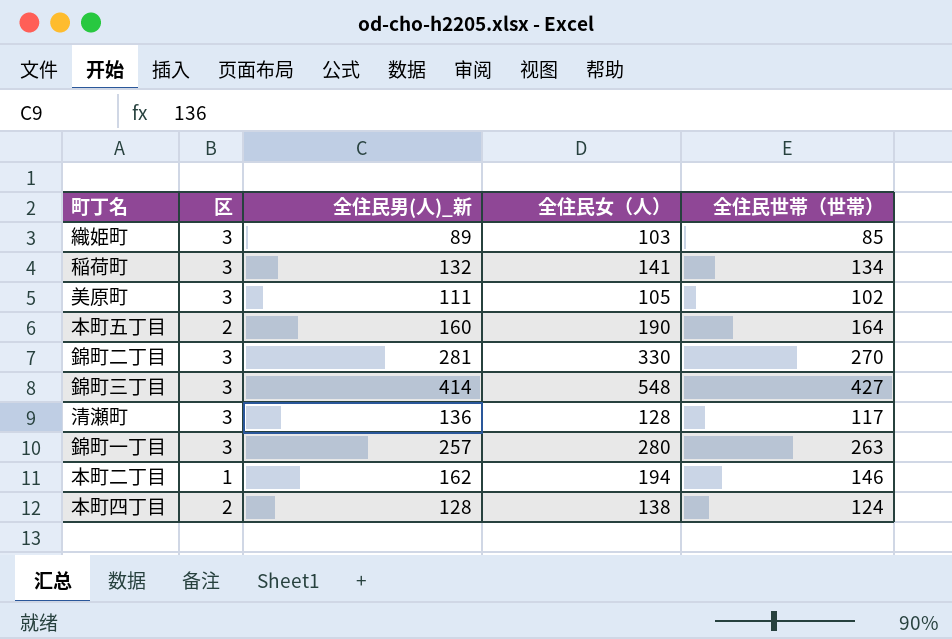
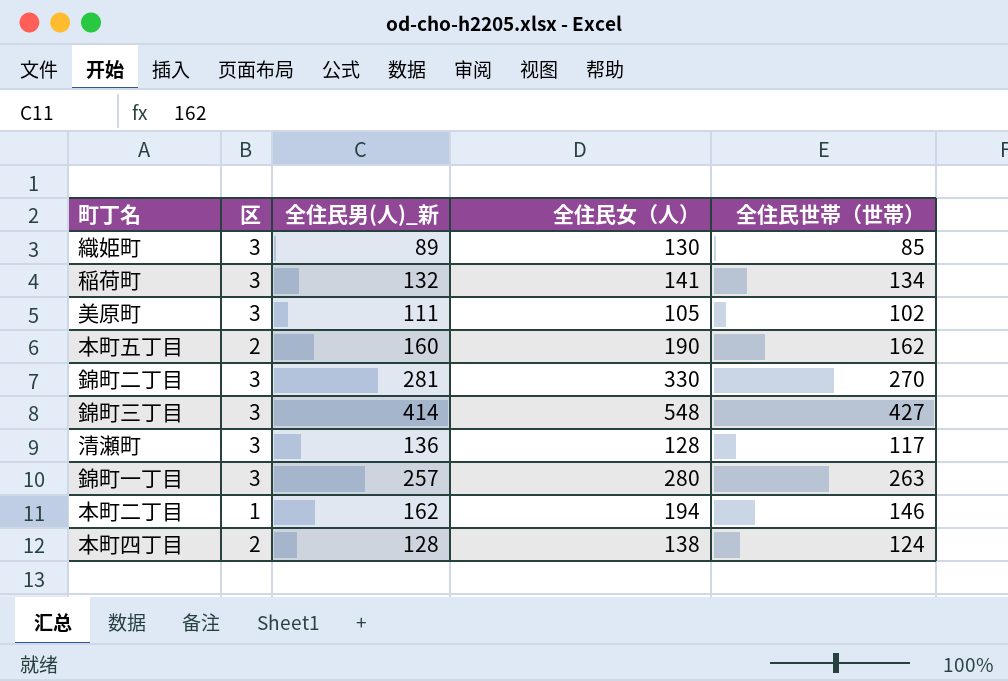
織姫町 | 全住民女（人）: 103 -> 130
本町五丁目 | 全住民世帯（世帯）: 164 -> 162

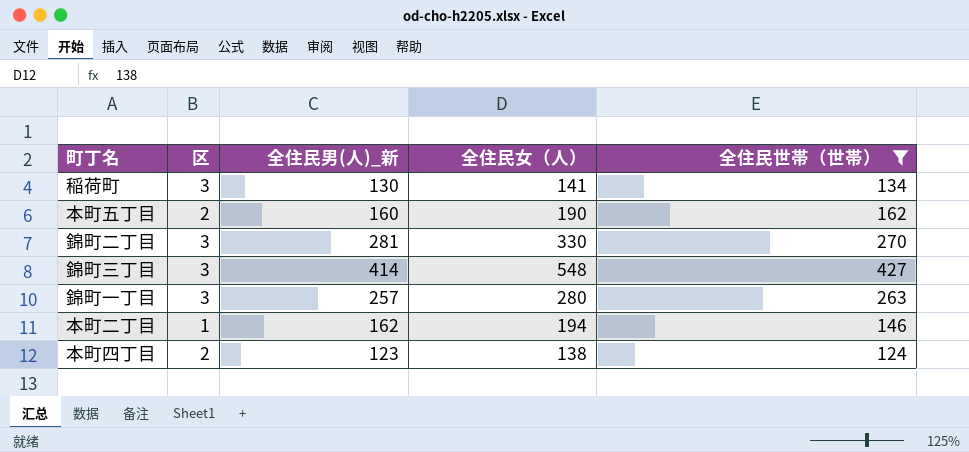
filter: none -> 全住民世帯（世帯） >= 124
稲荷町 | 全住民男(人)_新: 132 -> 130
本町四丁目 | 全住民男(人)_新: 128 -> 123

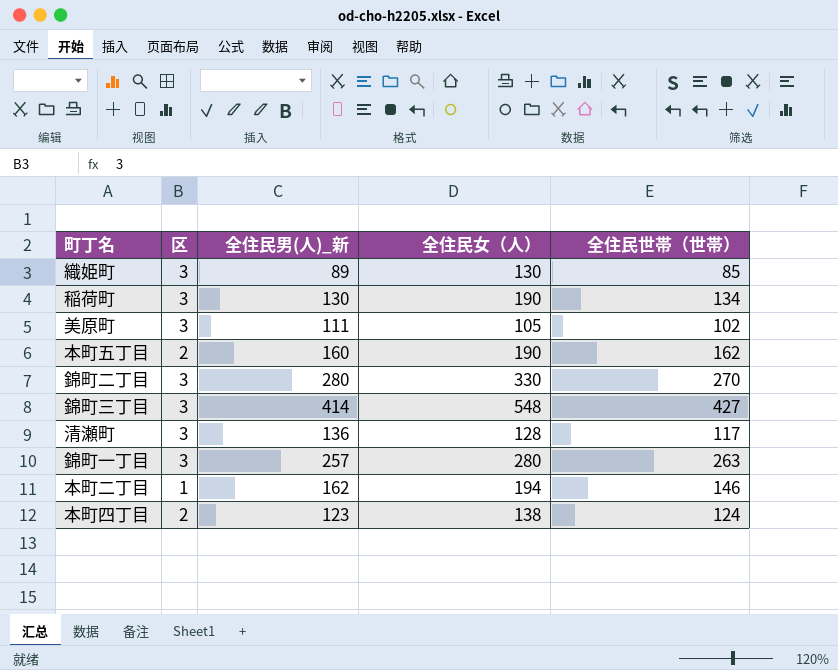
filter: 全住民世帯（世帯） >= 124 -> none
稲荷町 | 全住民女（人）: 141 -> 190
錦町二丁目 | 全住民男(人)_新: 281 -> 280

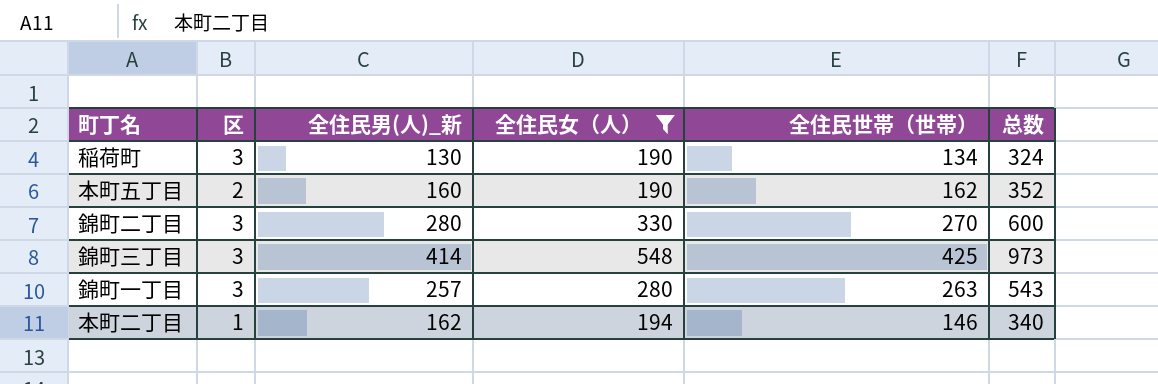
filter: none -> 全住民女（人） >= 190
column 总数 | formula: none -> [全住民女（人）] + [全住民世帯（世帯）]
錦町三丁目 | 全住民世帯（世帯）: 427 -> 425

